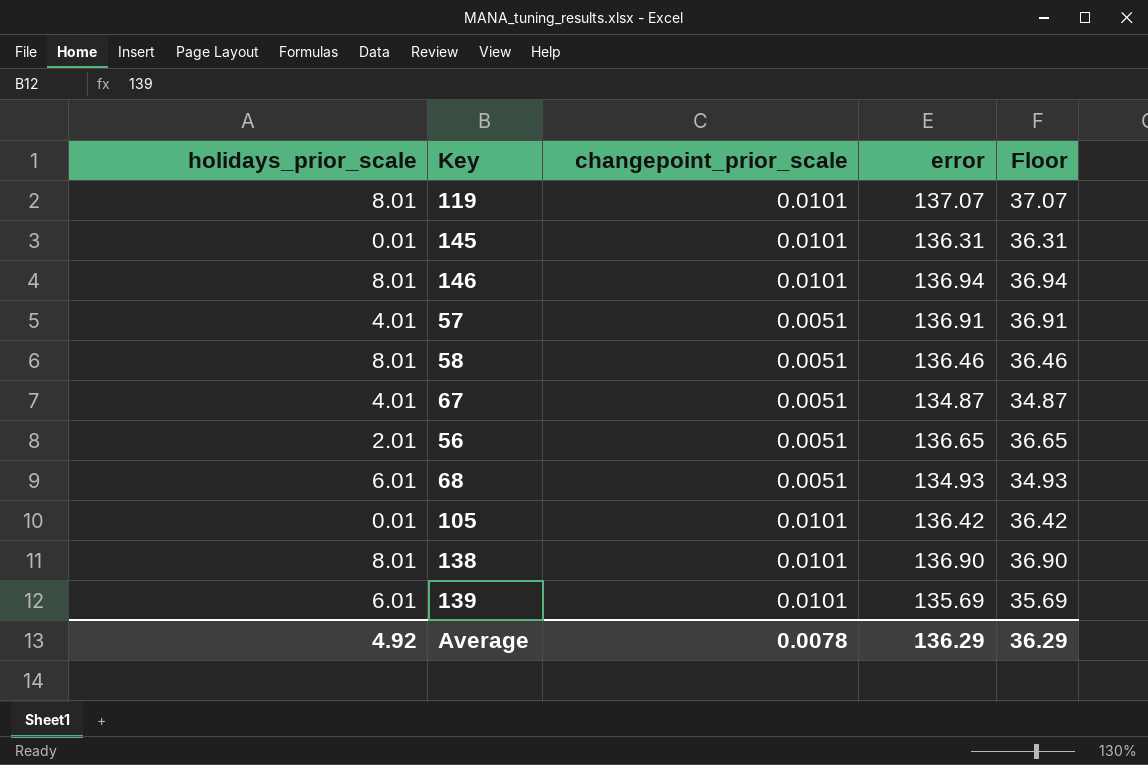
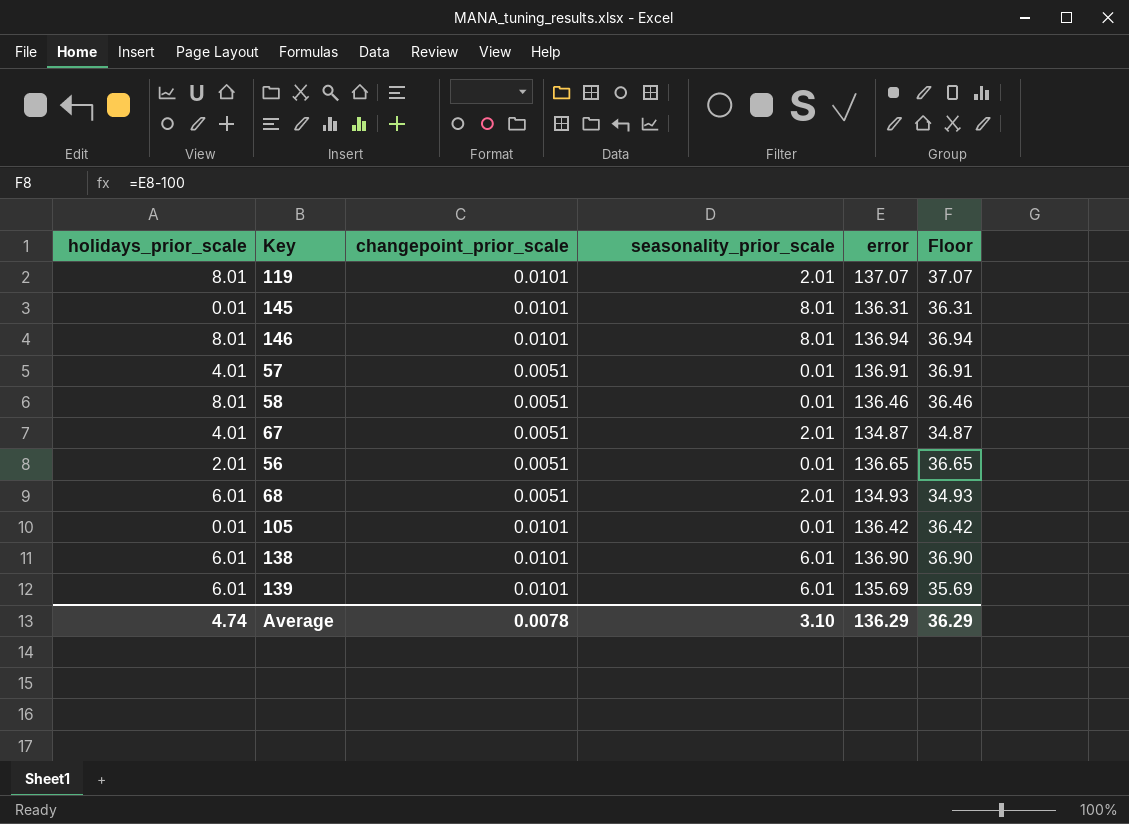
column seasonality_prior_scale | position: none -> 4
138 | holidays_prior_scale: 8.01 -> 6.01
Average | holidays_prior_scale: 4.92 -> 4.74

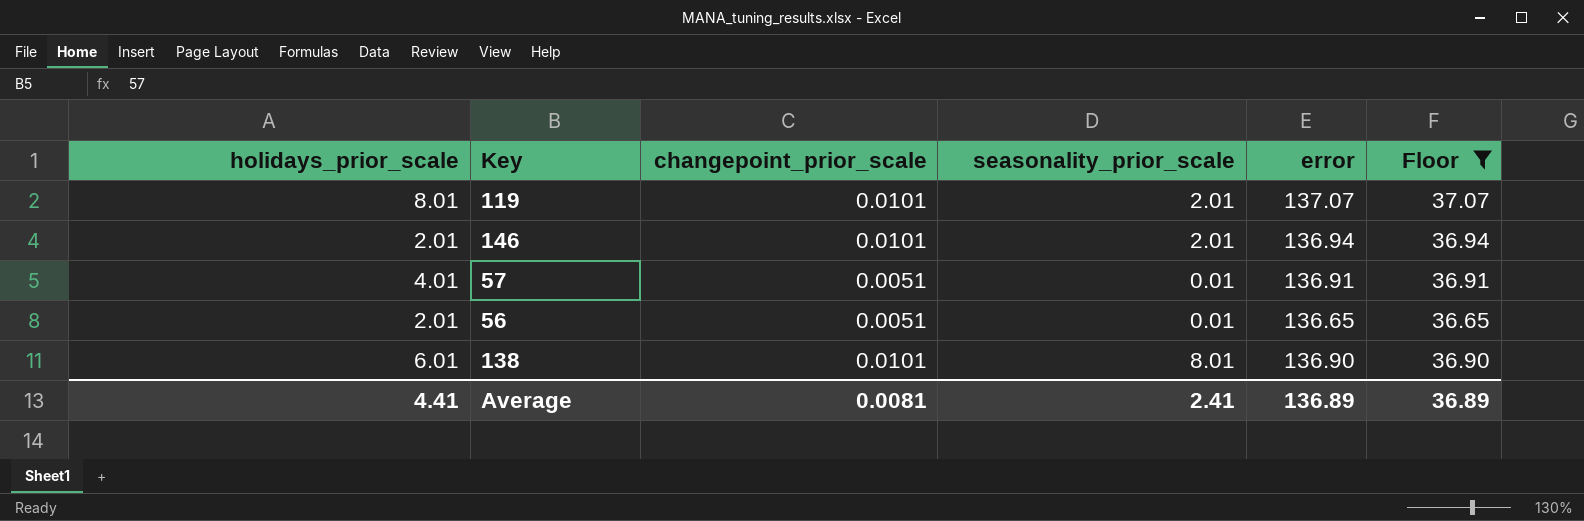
filter: none -> Floor >= 36.65
146 | holidays_prior_scale: 8.01 -> 2.01
146 | seasonality_prior_scale: 8.01 -> 2.01
138 | seasonality_prior_scale: 6.01 -> 8.01
Average | holidays_prior_scale: 4.74 -> 4.41
Average | changepoint_prior_scale: 0.0078 -> 0.0081
Average | seasonality_prior_scale: 3.10 -> 2.41
Average | error: 136.29 -> 136.89
Average | Floor: 36.29 -> 36.89

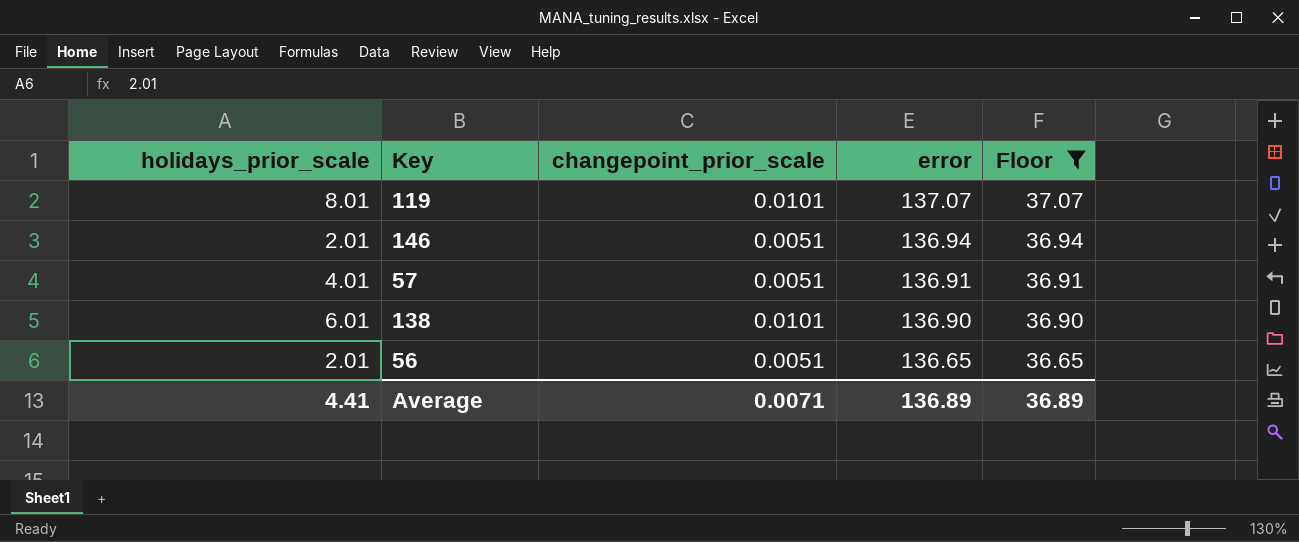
row order: none -> error descending
column seasonality_prior_scale | position: 4 -> none
146 | changepoint_prior_scale: 0.0101 -> 0.0051
Average | changepoint_prior_scale: 0.0081 -> 0.0071

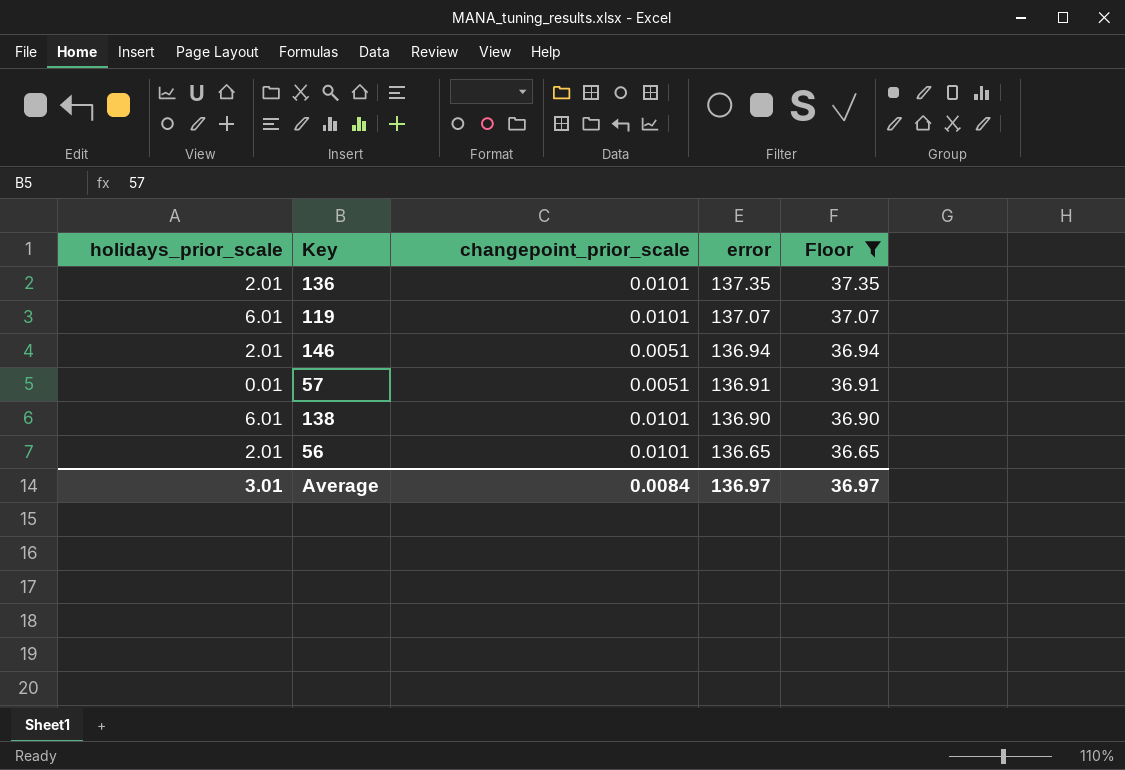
row 136: none -> 2.01 | 0.0101 | 137.35 | 37.35
119 | holidays_prior_scale: 8.01 -> 6.01
57 | holidays_prior_scale: 4.01 -> 0.01
56 | changepoint_prior_scale: 0.0051 -> 0.0101
Average | holidays_prior_scale: 4.41 -> 3.01
Average | changepoint_prior_scale: 0.0071 -> 0.0084
Average | error: 136.89 -> 136.97
Average | Floor: 36.89 -> 36.97

